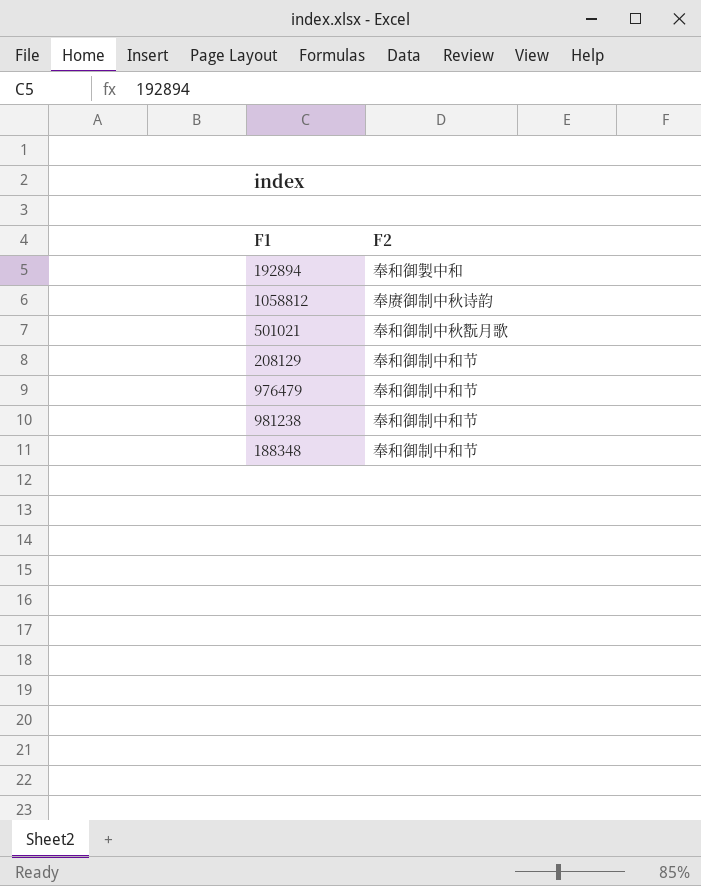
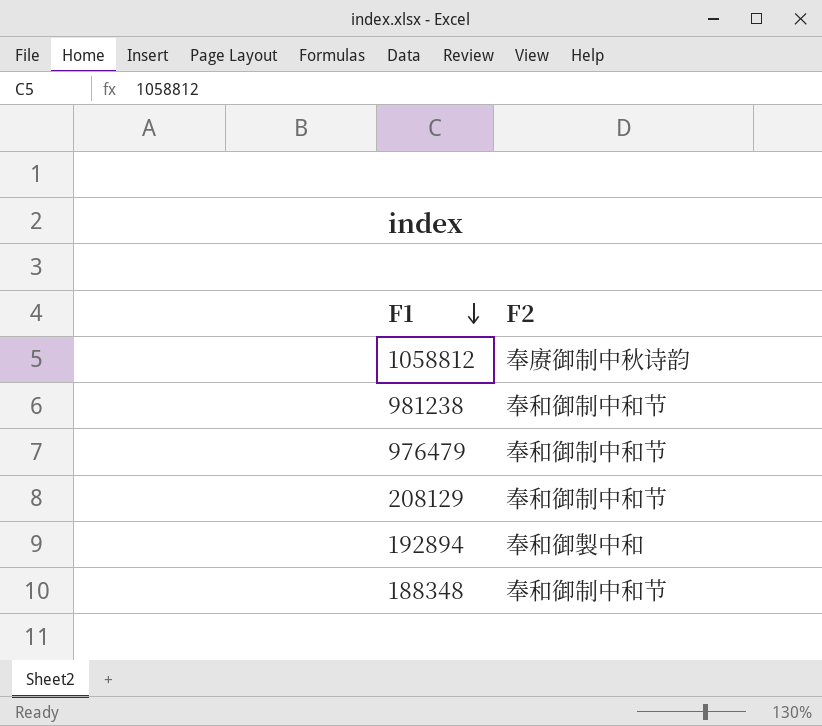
row order: none -> F1 descending
row 501021: 奉和御制中秋翫月歌 -> none

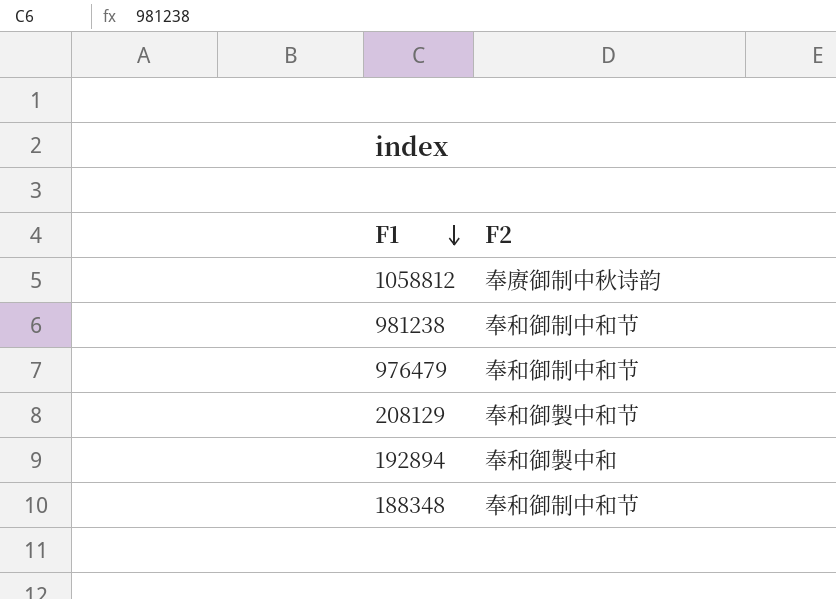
208129 | F2: 奉和御制中和节 -> 奉和御製中和节

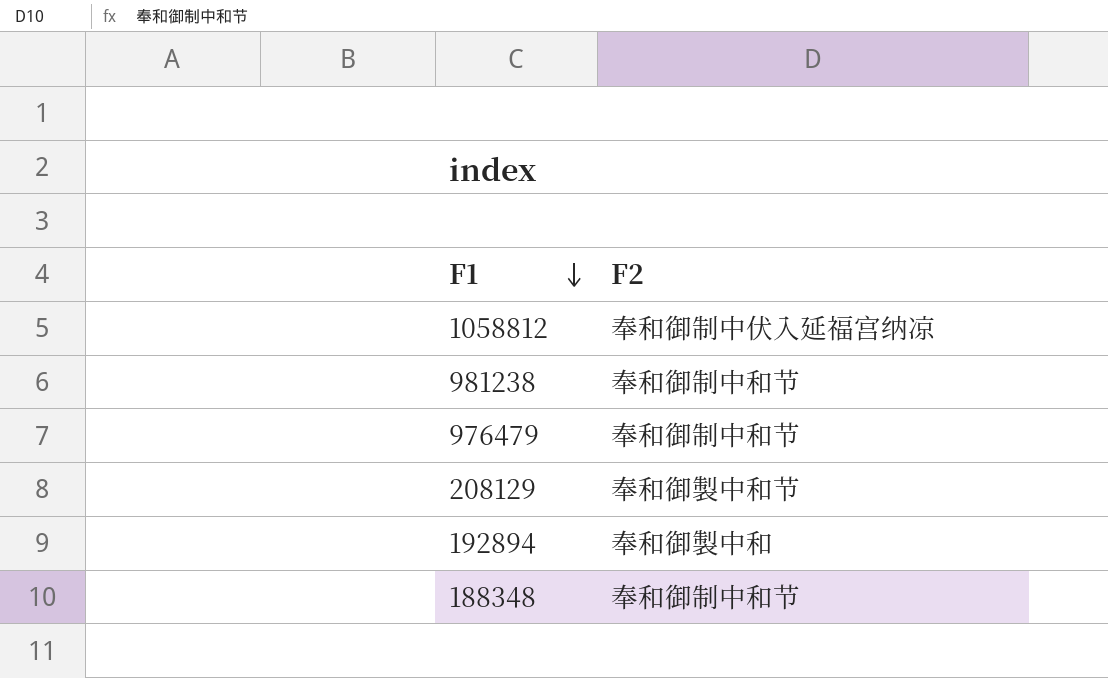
1058812 | F2: 奉赓御制中秋诗韵 -> 奉和御制中伏入延福宫纳凉

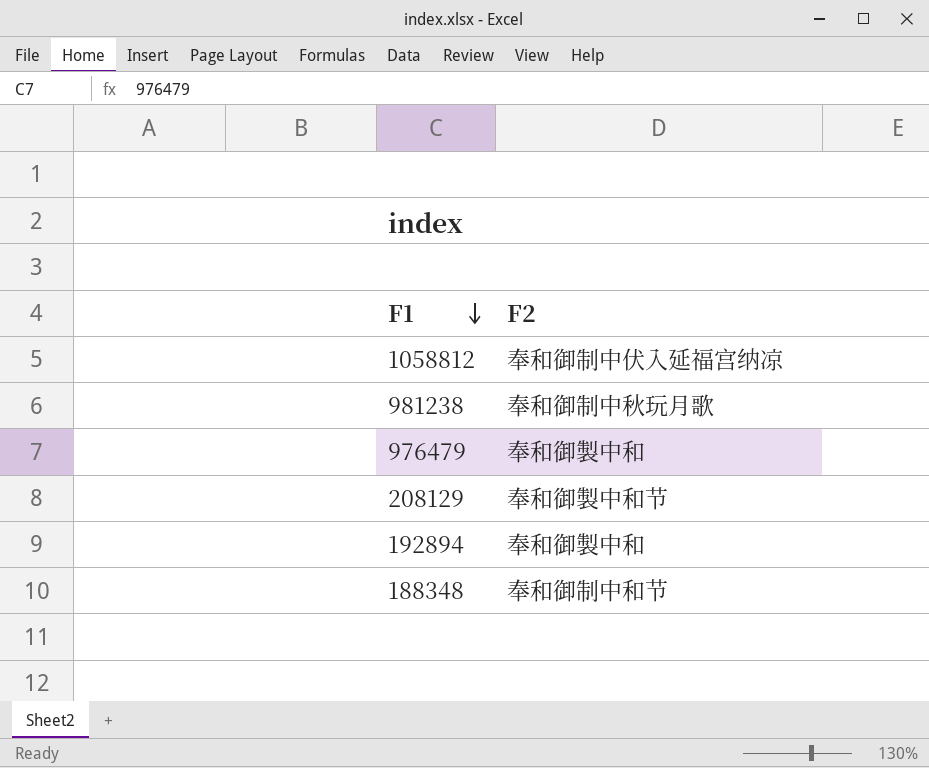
981238 | F2: 奉和御制中和节 -> 奉和御制中秋玩月歌
976479 | F2: 奉和御制中和节 -> 奉和御製中和

